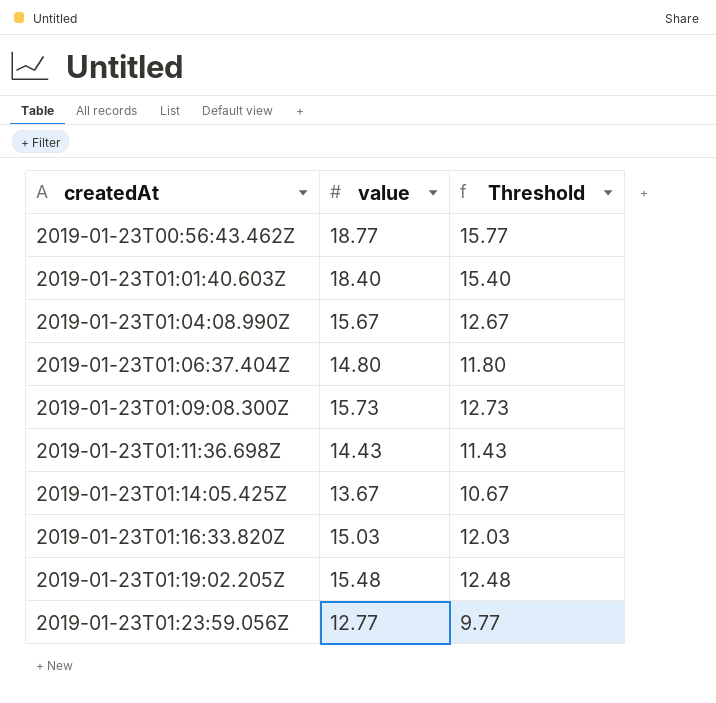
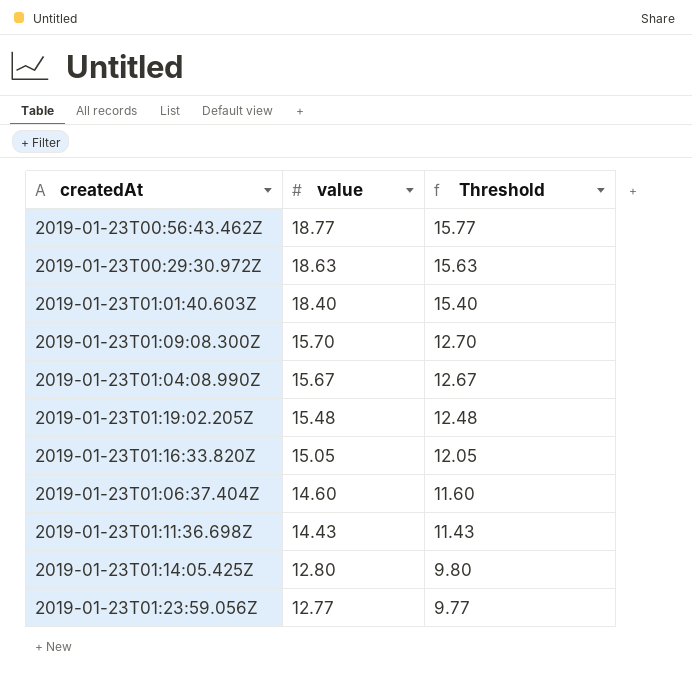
row order: createdAt ascending -> value descending
row 2019-01-23T00:29:30.972Z: none -> 18.63 | 15.63
2019-01-23T01:09:08.300Z | value: 15.73 -> 15.70
2019-01-23T01:09:08.300Z | Threshold: 12.73 -> 12.70
2019-01-23T01:16:33.820Z | value: 15.03 -> 15.05
2019-01-23T01:16:33.820Z | Threshold: 12.03 -> 12.05
2019-01-23T01:06:37.404Z | value: 14.80 -> 14.60
2019-01-23T01:06:37.404Z | Threshold: 11.80 -> 11.60
2019-01-23T01:14:05.425Z | value: 13.67 -> 12.80
2019-01-23T01:14:05.425Z | Threshold: 10.67 -> 9.80

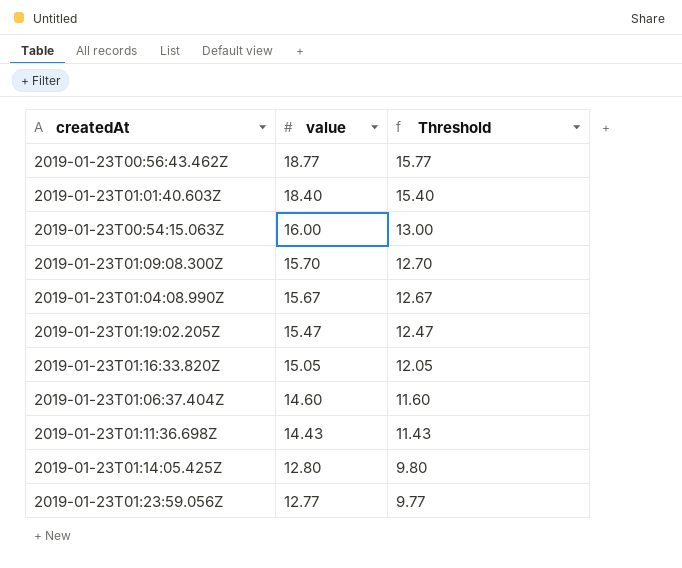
row 2019-01-23T00:29:30.972Z: 18.63 | 15.63 -> none
row 2019-01-23T00:54:15.063Z: none -> 16.00 | 13.00
2019-01-23T01:19:02.205Z | value: 15.48 -> 15.47
2019-01-23T01:19:02.205Z | Threshold: 12.48 -> 12.47

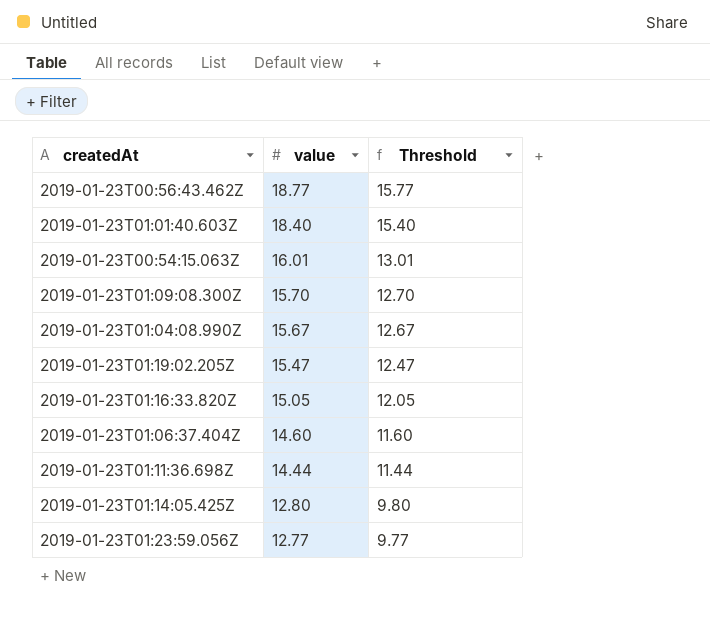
2019-01-23T00:54:15.063Z | value: 16.00 -> 16.01
2019-01-23T00:54:15.063Z | Threshold: 13.00 -> 13.01
2019-01-23T01:11:36.698Z | value: 14.43 -> 14.44
2019-01-23T01:11:36.698Z | Threshold: 11.43 -> 11.44

